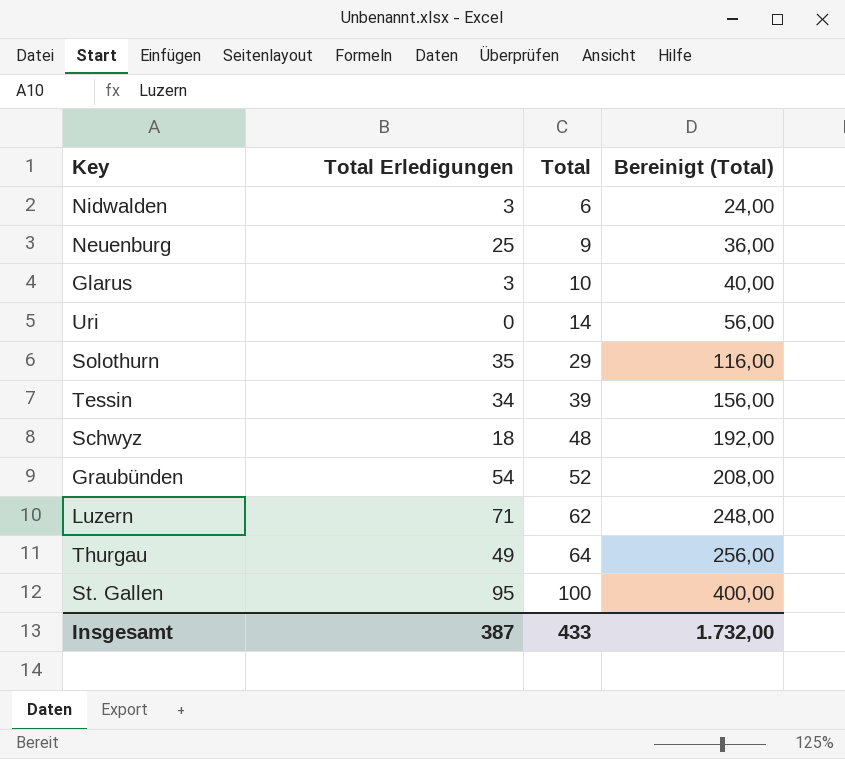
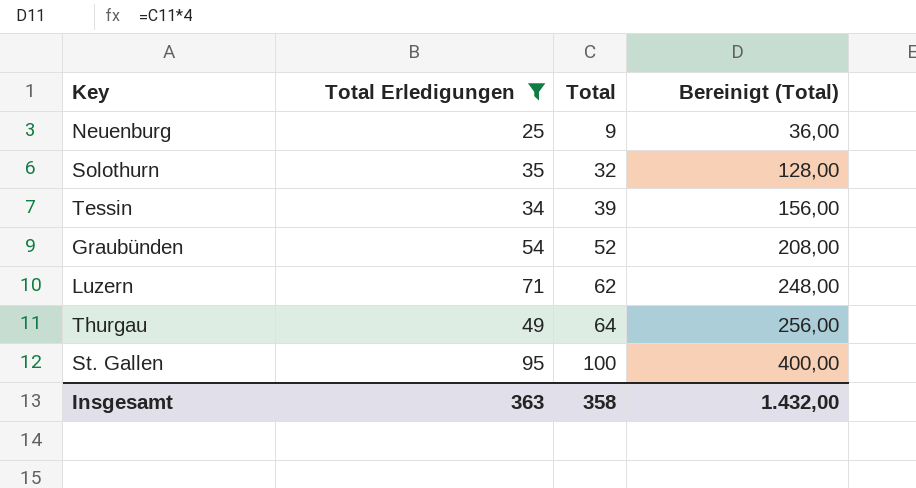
filter: none -> Total Erledigungen >= 25
Solothurn | Total: 29 -> 32
Solothurn | Bereinigt (Total): 116,00 -> 128,00
Insgesamt | Total Erledigungen: 387 -> 363
Insgesamt | Total: 433 -> 358
Insgesamt | Bereinigt (Total): 1.732,00 -> 1.432,00

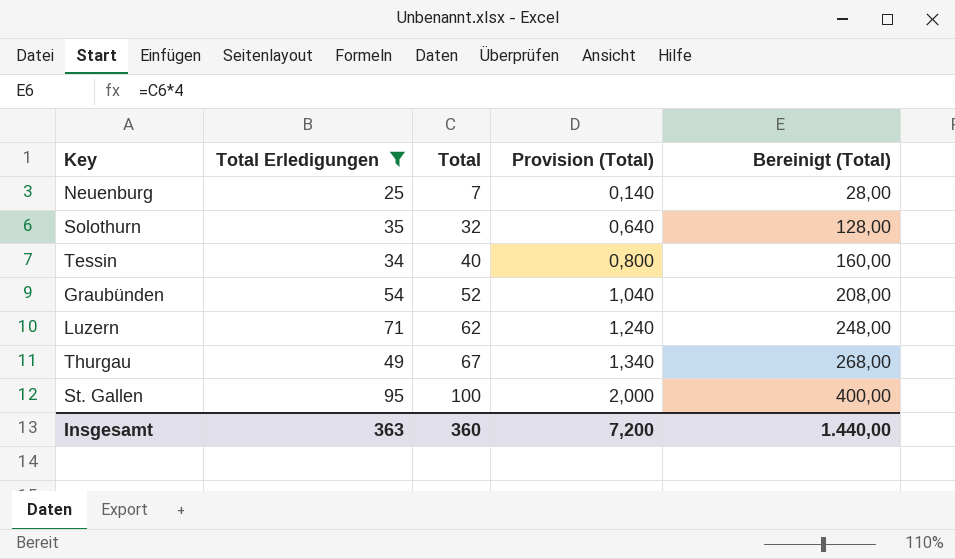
column Provision (Total) | formula: none -> [Total] * 0,02
Neuenburg | Total: 9 -> 7
Neuenburg | Bereinigt (Total): 36,00 -> 28,00
Tessin | Total: 39 -> 40
Tessin | Bereinigt (Total): 156,00 -> 160,00
Thurgau | Total: 64 -> 67
Thurgau | Bereinigt (Total): 256,00 -> 268,00
Insgesamt | Total: 358 -> 360
Insgesamt | Bereinigt (Total): 1.432,00 -> 1.440,00

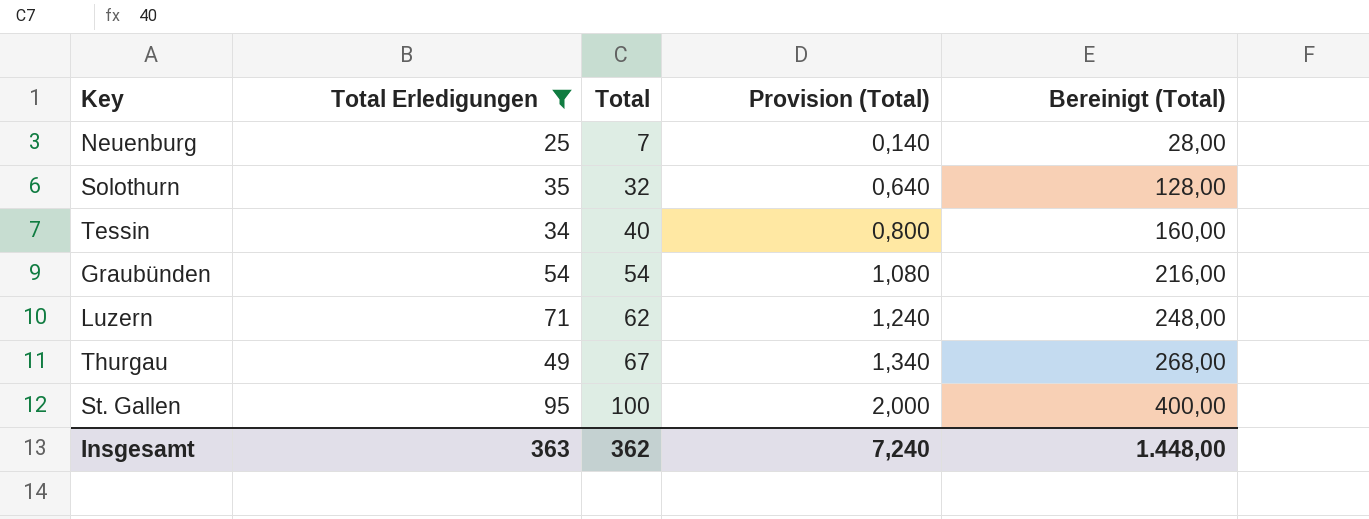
Graubünden | Total: 52 -> 54
Graubünden | Provision (Total): 1,040 -> 1,080
Graubünden | Bereinigt (Total): 208,00 -> 216,00
Insgesamt | Total: 360 -> 362
Insgesamt | Provision (Total): 7,200 -> 7,240
Insgesamt | Bereinigt (Total): 1.440,00 -> 1.448,00

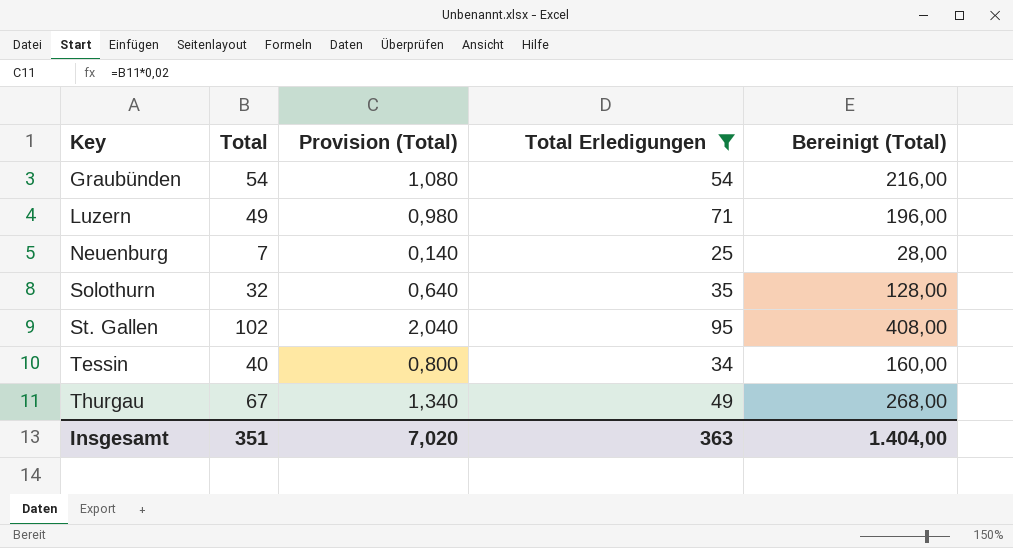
row order: Total ascending -> Key ascending
column Total Erledigungen | position: 2 -> 4
Luzern | Total: 62 -> 49
Luzern | Provision (Total): 1,240 -> 0,980
Luzern | Bereinigt (Total): 248,00 -> 196,00
St. Gallen | Total: 100 -> 102
St. Gallen | Provision (Total): 2,000 -> 2,040
St. Gallen | Bereinigt (Total): 400,00 -> 408,00
Insgesamt | Total: 362 -> 351
Insgesamt | Provision (Total): 7,240 -> 7,020
Insgesamt | Bereinigt (Total): 1.448,00 -> 1.404,00

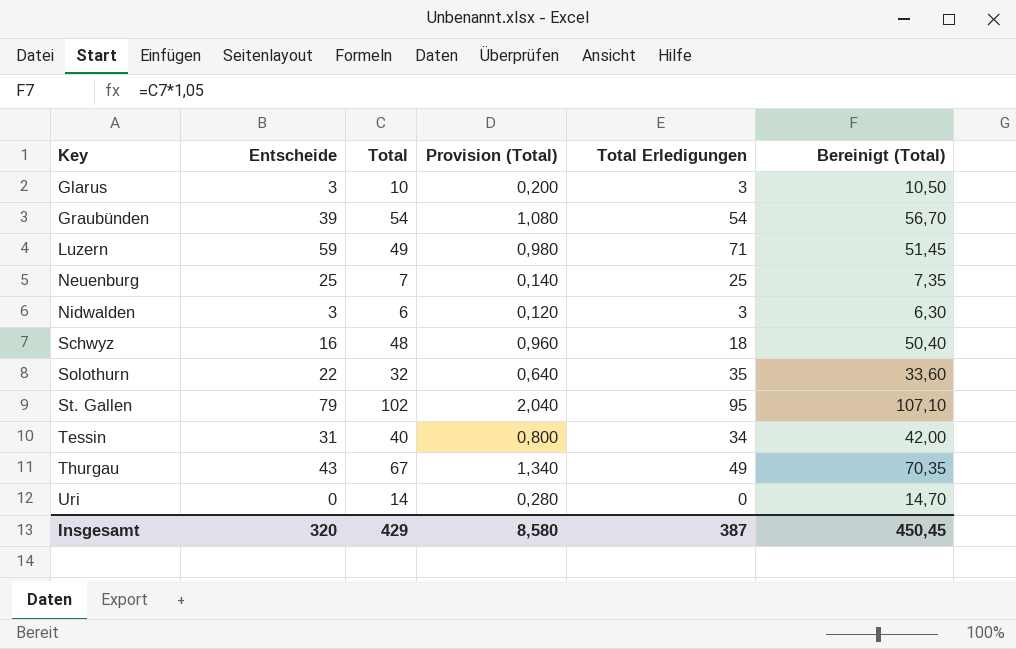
filter: Total Erledigungen >= 25 -> none
column Entscheide | position: none -> 2
column Bereinigt (Total) | formula: [Total] * 4 -> [Total] * 1,05
Insgesamt | Total: 351 -> 429
Insgesamt | Provision (Total): 7,020 -> 8,580
Insgesamt | Total Erledigungen: 363 -> 387
Insgesamt | Bereinigt (Total): 1.404,00 -> 450,45

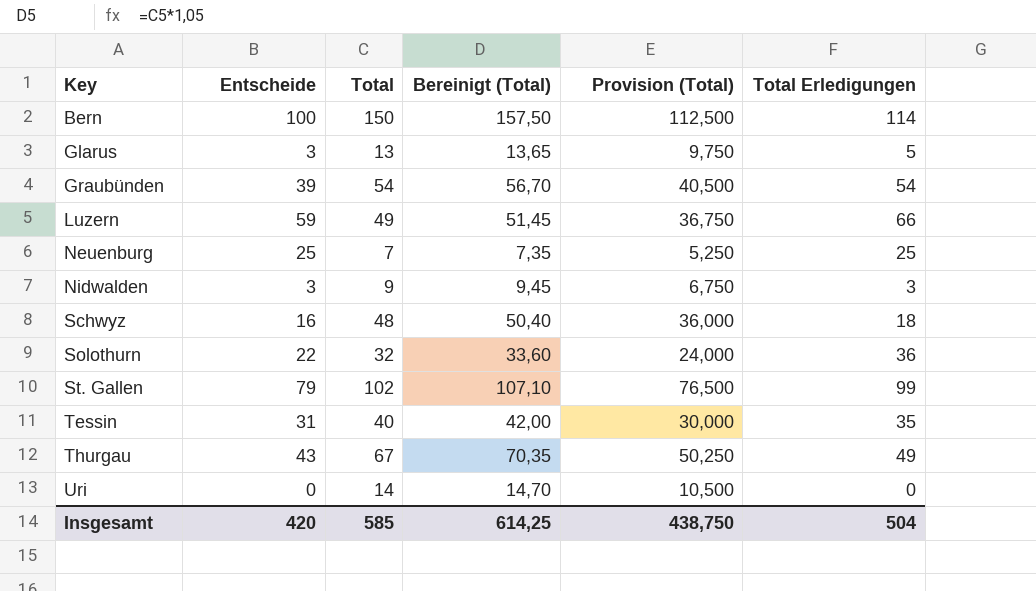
column Bereinigt (Total) | position: 6 -> 4
column Provision (Total) | formula: [Total] * 0,02 -> [Total] * 0,75
row Bern: none -> 100 | 150 | 157,50 | 112,500 | 114
Glarus | Total: 10 -> 13
Glarus | Bereinigt (Total): 10,50 -> 13,65
Glarus | Total Erledigungen: 3 -> 5
Luzern | Total Erledigungen: 71 -> 66
Nidwalden | Total: 6 -> 9
Nidwalden | Bereinigt (Total): 6,30 -> 9,45
Solothurn | Total Erledigungen: 35 -> 36
St. Gallen | Total Erledigungen: 95 -> 99
Tessin | Total Erledigungen: 34 -> 35
Insgesamt | Entscheide: 320 -> 420
Insgesamt | Total: 429 -> 585
Insgesamt | Bereinigt (Total): 450,45 -> 614,25
Insgesamt | Provision (Total): 8,580 -> 438,750
Insgesamt | Total Erledigungen: 387 -> 504

